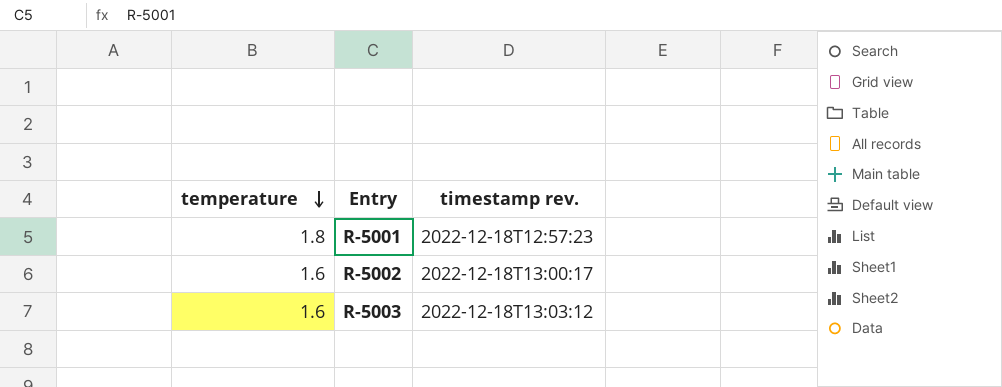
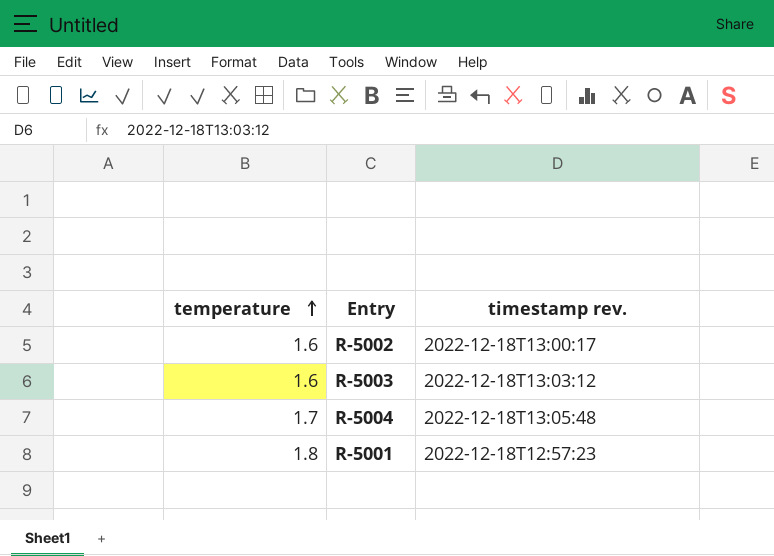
row order: temperature descending -> temperature ascending
row R-5004: none -> 1.7 | 2022-12-18T13:05:48

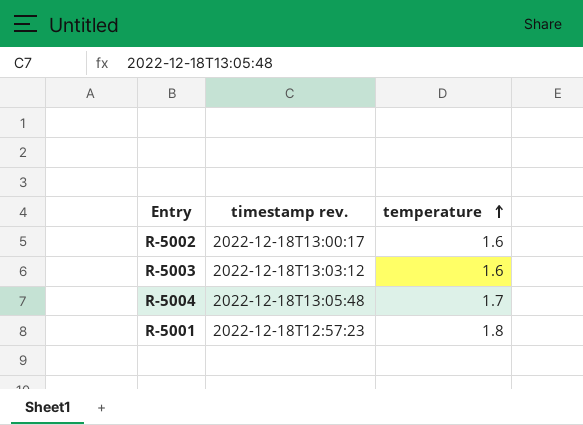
column temperature | position: 1 -> 3

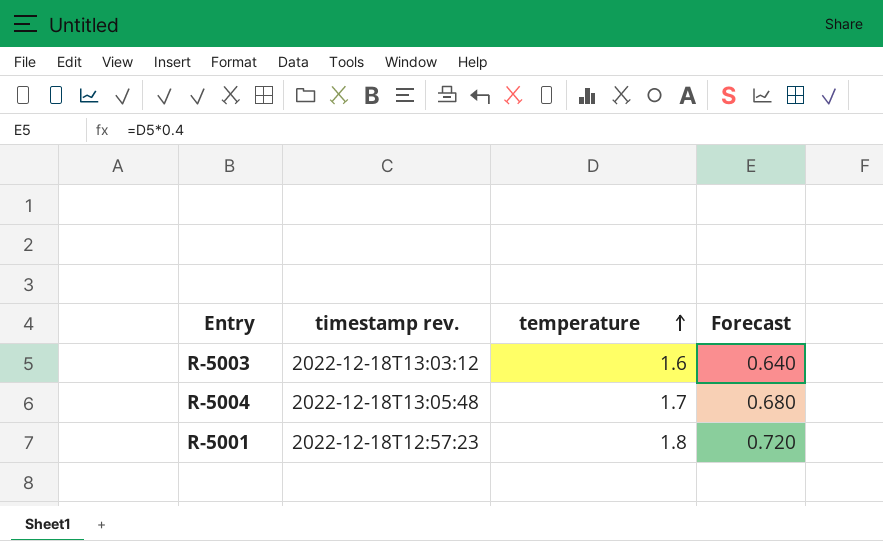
column Forecast | formula: none -> [temperature] * 0.4
row R-5002: 2022-12-18T13:00:17 | 1.6 -> none

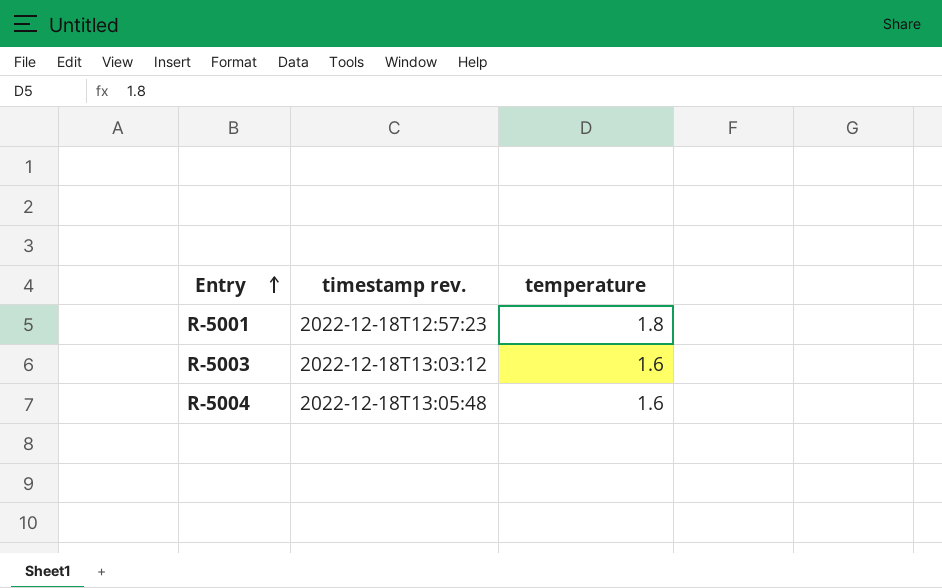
row order: temperature ascending -> Entry ascending
column Forecast | formula: [temperature] * 0.4 -> none
R-5004 | temperature: 1.7 -> 1.6

